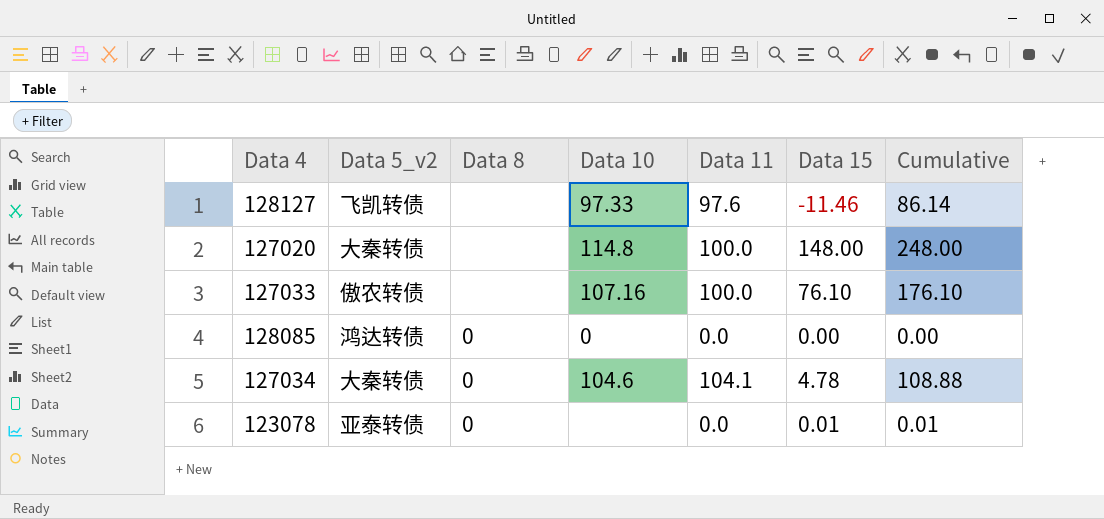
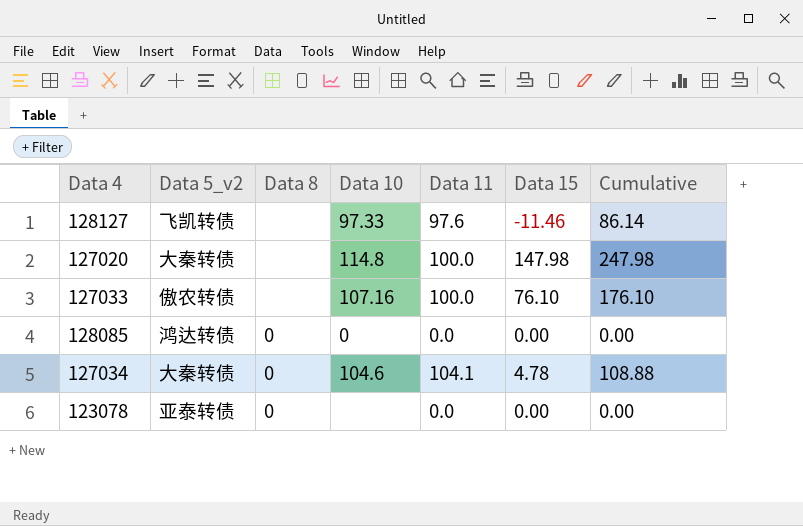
127020 | Data 15: 148.00 -> 147.98
127020 | Cumulative: 248.00 -> 247.98
123078 | Data 15: 0.01 -> 0.00
123078 | Cumulative: 0.01 -> 0.00

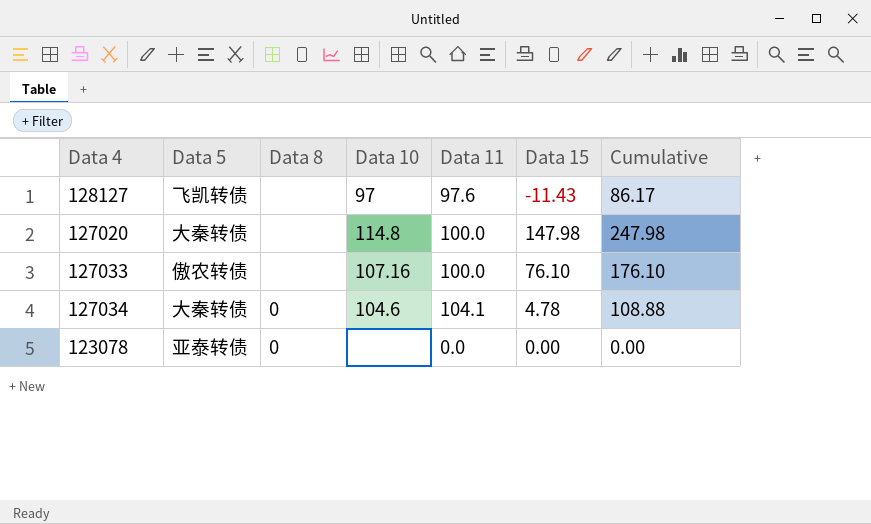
column name: Data 5_v2 -> Data 5
row 128085: 鸿达转债 | 0 | 0 | 0.0 | 0.00 | 0.00 -> none
128127 | Data 10: 97.33 -> 97
128127 | Data 15: -11.46 -> -11.43
128127 | Cumulative: 86.14 -> 86.17

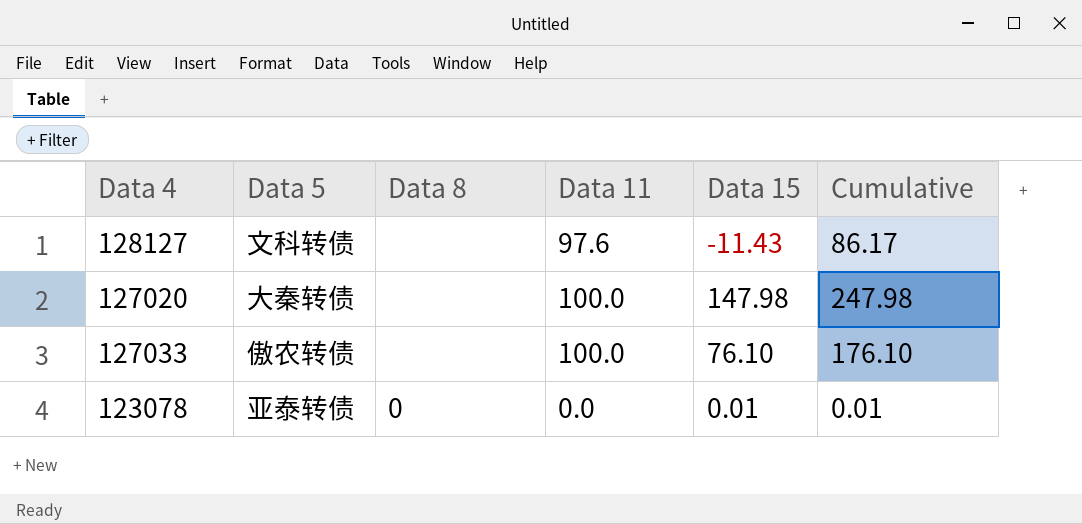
column Data 10 | position: 4 -> none
row 127034: 大秦转债 | 0 | 104.6 | 104.1 | 4.78 | 108.88 -> none
128127 | Data 5: 飞凯转债 -> 文科转债
123078 | Data 15: 0.00 -> 0.01
123078 | Cumulative: 0.00 -> 0.01

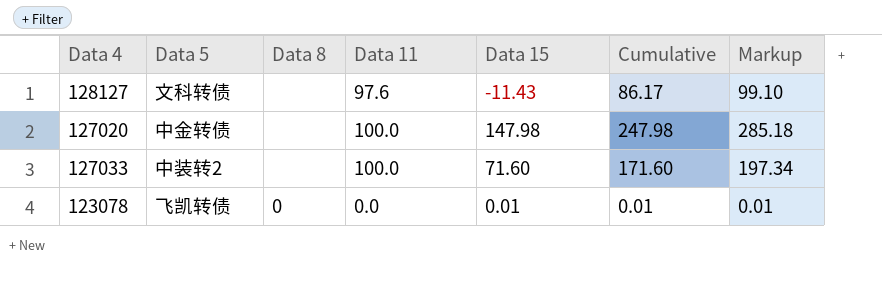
column Markup | formula: none -> [Cumulative] * 1.15
127020 | Data 5: 大秦转债 -> 中金转债
127033 | Data 5: 傲农转债 -> 中装转2
127033 | Data 15: 76.10 -> 71.60
127033 | Cumulative: 176.10 -> 171.60
123078 | Data 5: 亚泰转债 -> 飞凯转债

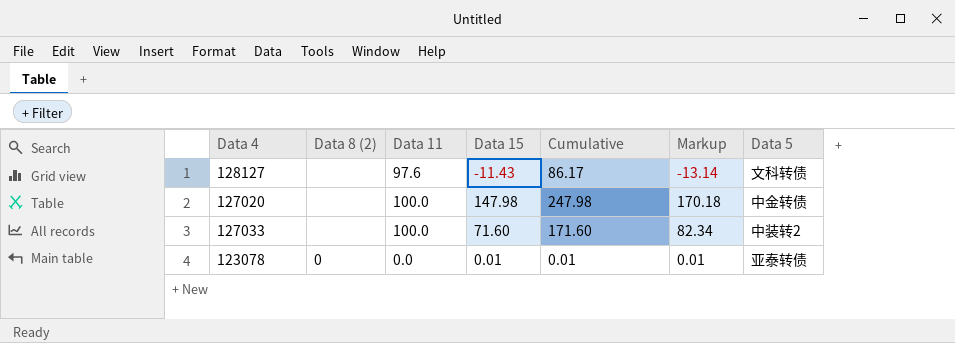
column name: Data 8 -> Data 8 (2)
column Markup | formula: [Cumulative] * 1.15 -> [Data 15] * 1.15
column Data 5 | position: 2 -> 7
123078 | Data 5: 飞凯转债 -> 亚泰转债

